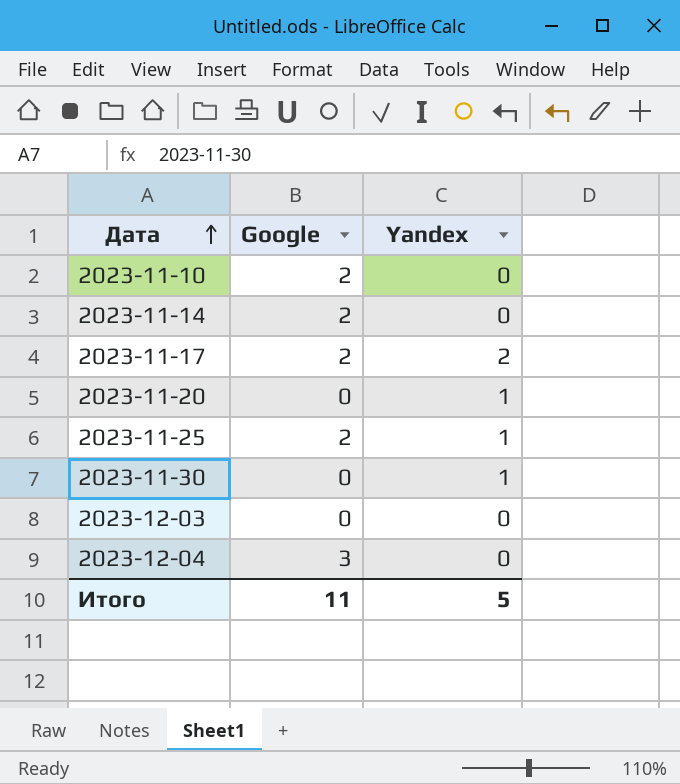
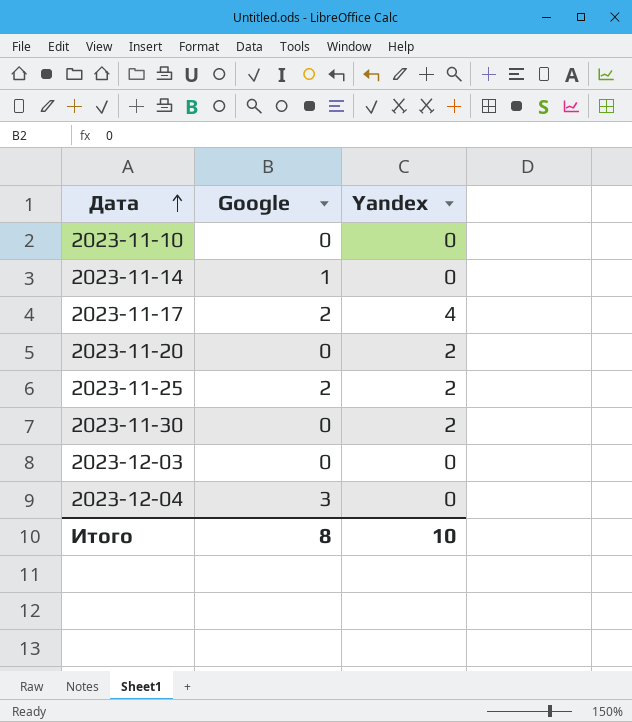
2023-11-10 | Google: 2 -> 0
2023-11-14 | Google: 2 -> 1
2023-11-17 | Yandex: 2 -> 4
2023-11-20 | Yandex: 1 -> 2
2023-11-25 | Yandex: 1 -> 2
2023-11-30 | Yandex: 1 -> 2
Итого | Google: 11 -> 8
Итого | Yandex: 5 -> 10

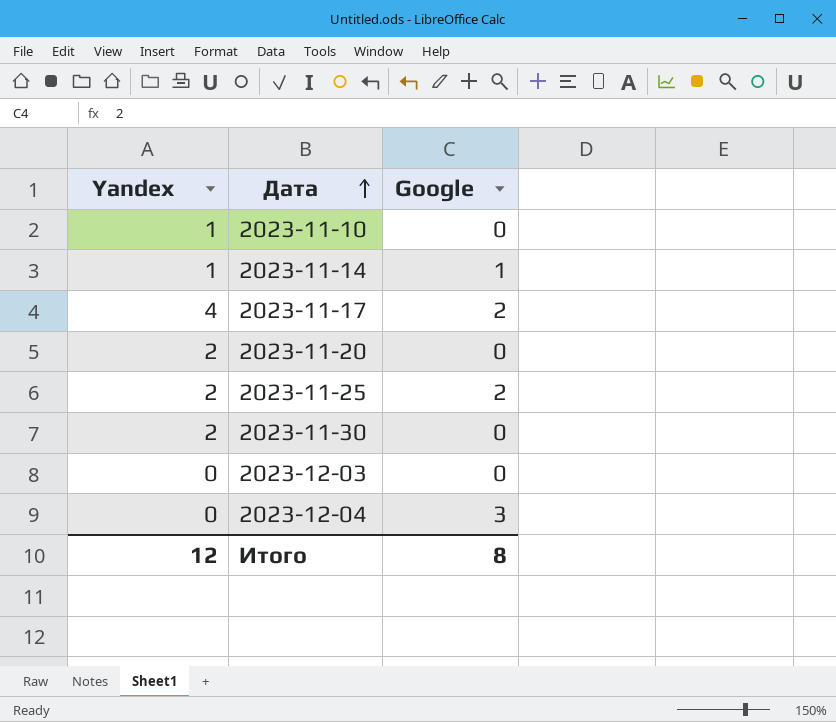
column Yandex | position: 3 -> 1
2023-11-10 | Yandex: 0 -> 1
2023-11-14 | Yandex: 0 -> 1
Итого | Yandex: 10 -> 12

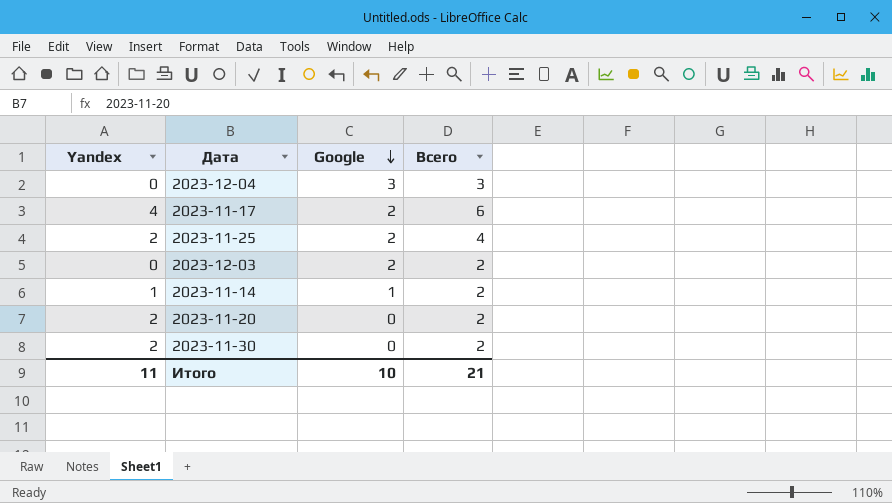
row order: Дата ascending -> Google descending
column Всего | formula: none -> [Yandex] + [Google]
row 2023-11-10: 1 | 0 -> none
2023-12-03 | Google: 0 -> 2
Итого | Yandex: 12 -> 11
Итого | Google: 8 -> 10

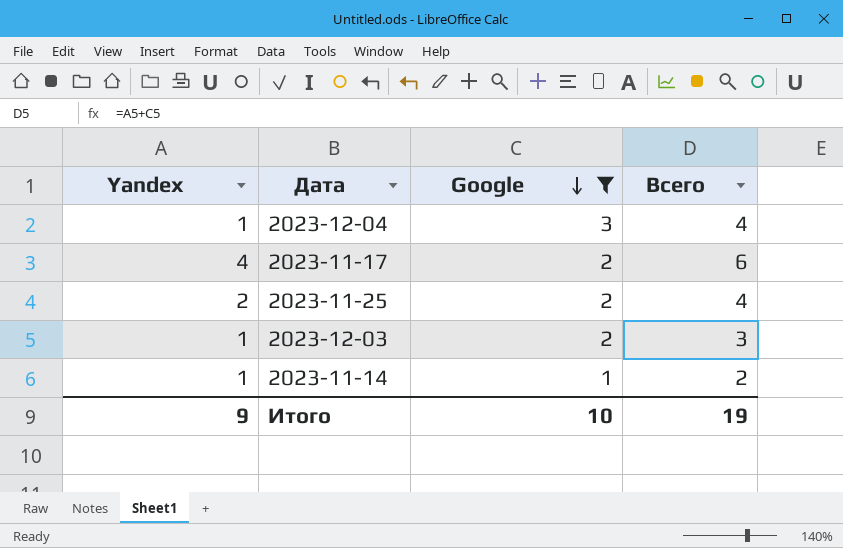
filter: none -> Google != 0
2023-12-04 | Yandex: 0 -> 1
2023-12-04 | Всего: 3 -> 4
2023-12-03 | Yandex: 0 -> 1
2023-12-03 | Всего: 2 -> 3
Итого | Yandex: 11 -> 9
Итого | Всего: 21 -> 19

